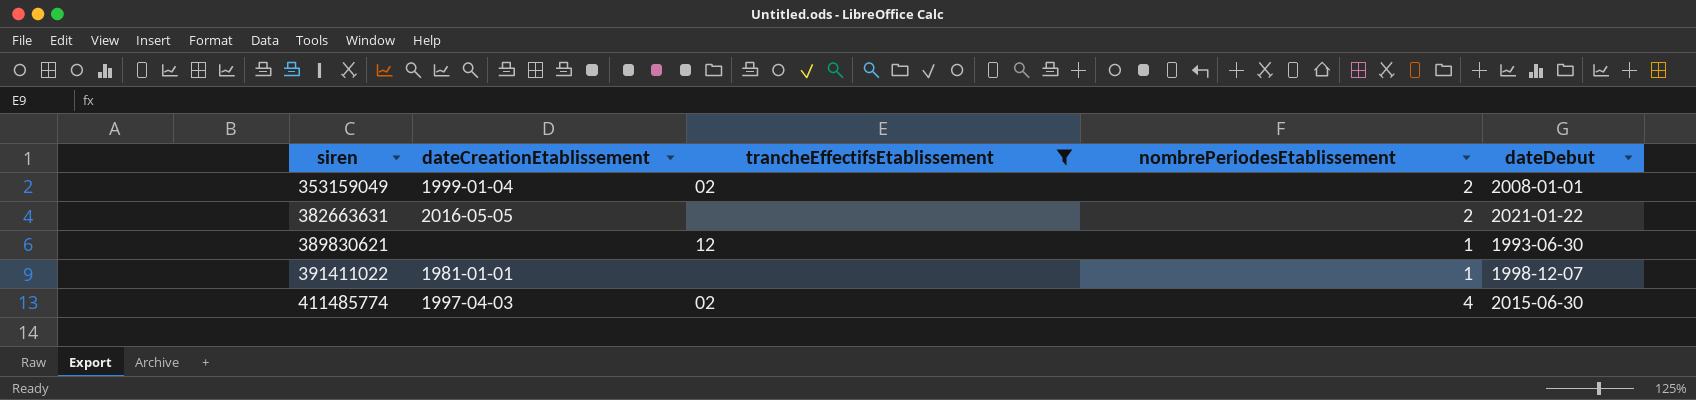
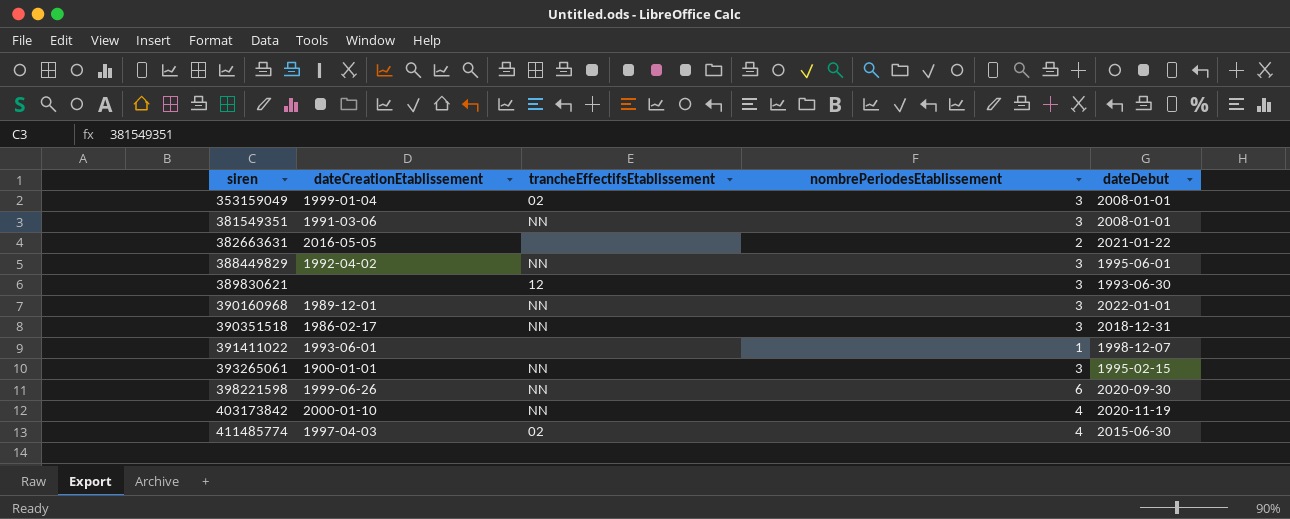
filter: trancheEffectifsEtablissement != NN -> none
353159049 | nombrePeriodesEtablissement: 2 -> 3
389830621 | nombrePeriodesEtablissement: 1 -> 3
391411022 | dateCreationEtablissement: 1981-01-01 -> 1993-06-01

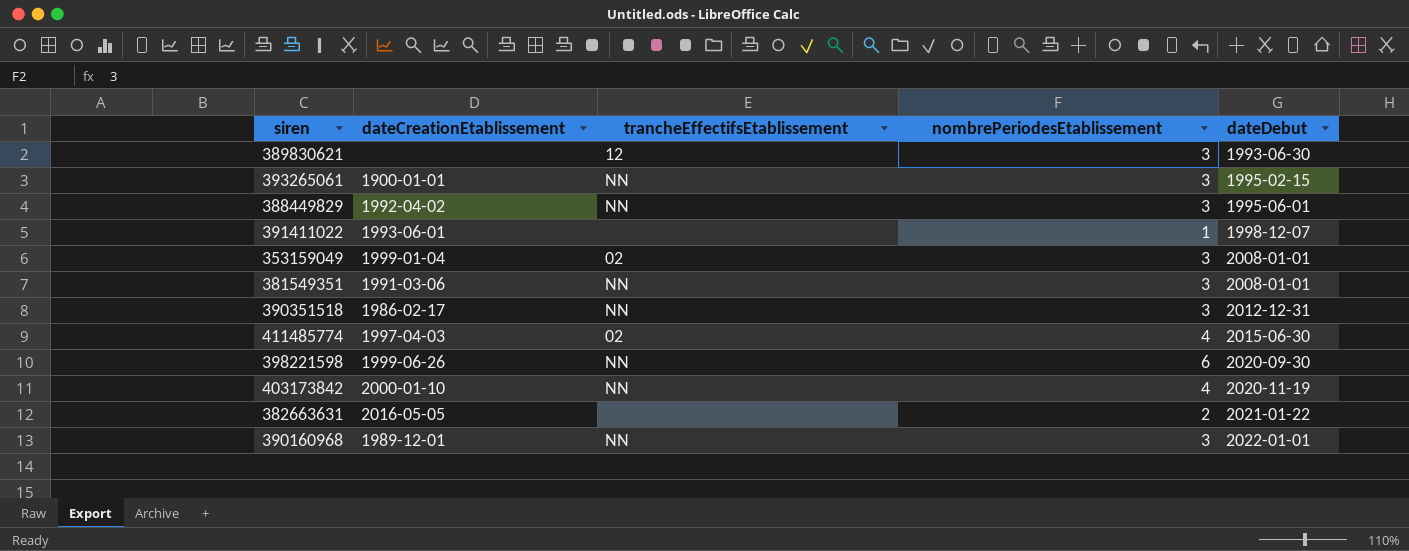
row order: siren ascending -> dateDebut ascending
390351518 | dateDebut: 2018-12-31 -> 2012-12-31

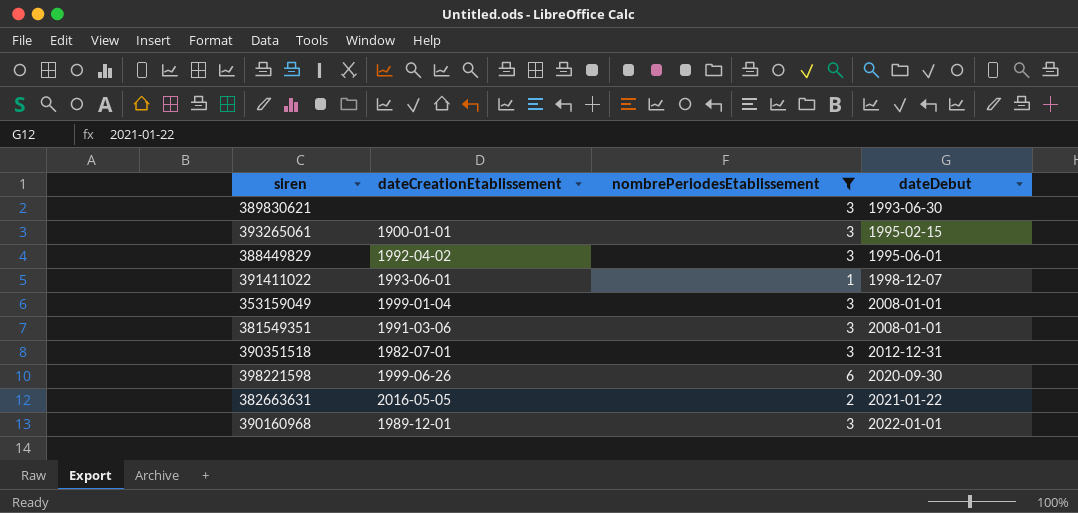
filter: none -> nombrePeriodesEtablissement != 4
column trancheEffectifsEtablissement | position: 3 -> none
390351518 | dateCreationEtablissement: 1986-02-17 -> 1982-07-01

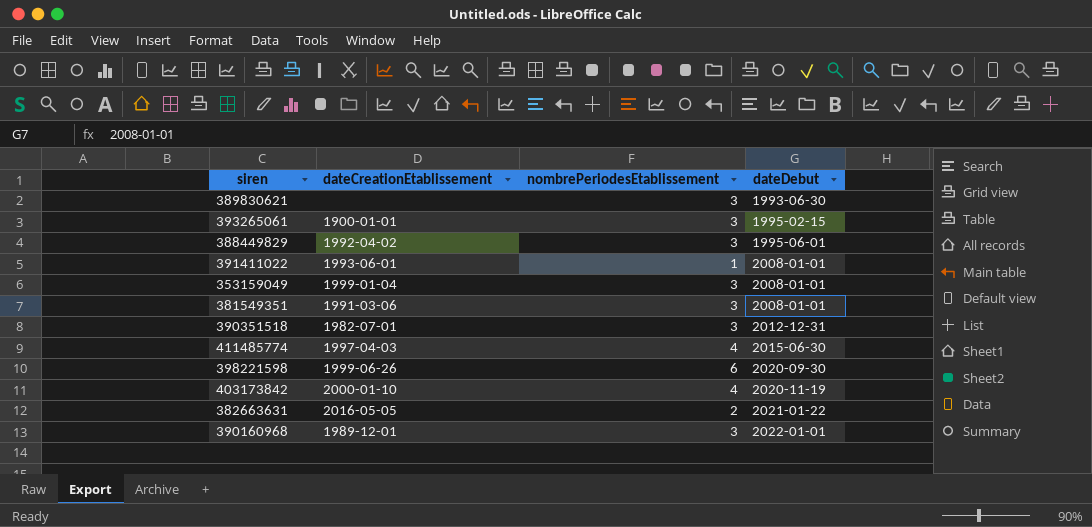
filter: nombrePeriodesEtablissement != 4 -> none
391411022 | dateDebut: 1998-12-07 -> 2008-01-01

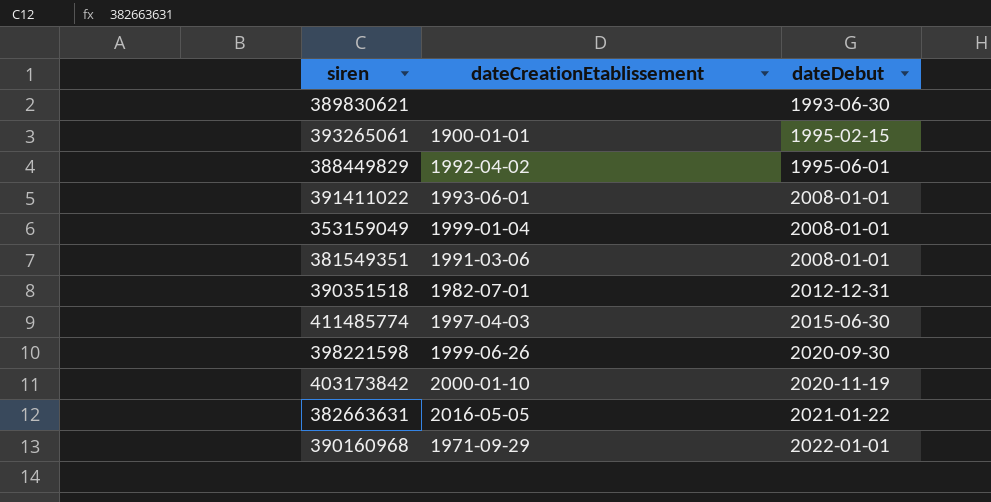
column nombrePeriodesEtablissement | position: 3 -> none
390160968 | dateCreationEtablissement: 1989-12-01 -> 1971-09-29

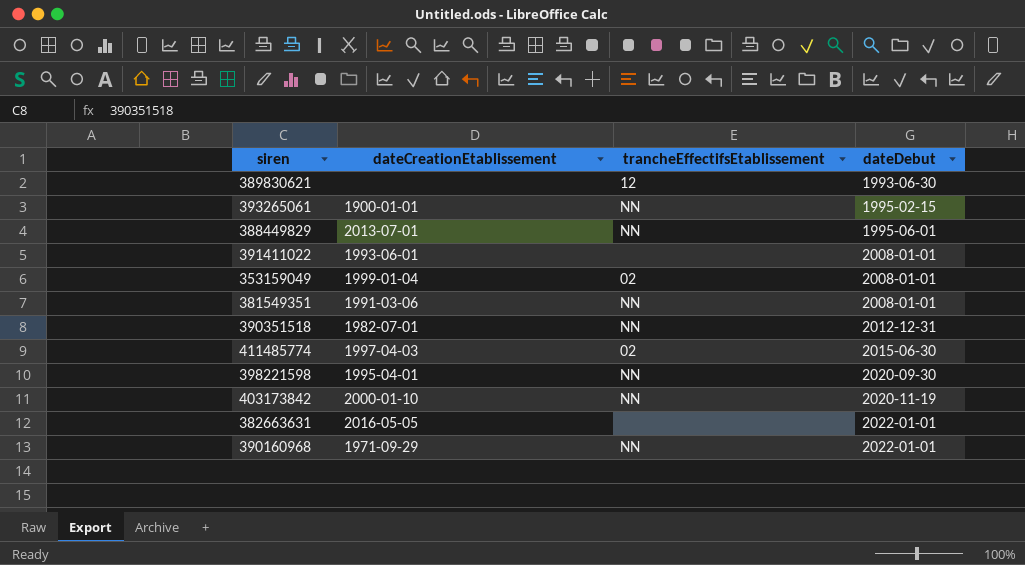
column trancheEffectifsEtablissement | position: none -> 3
388449829 | dateCreationEtablissement: 1992-04-02 -> 2013-07-01
398221598 | dateCreationEtablissement: 1999-06-26 -> 1995-04-01
382663631 | dateDebut: 2021-01-22 -> 2022-01-01

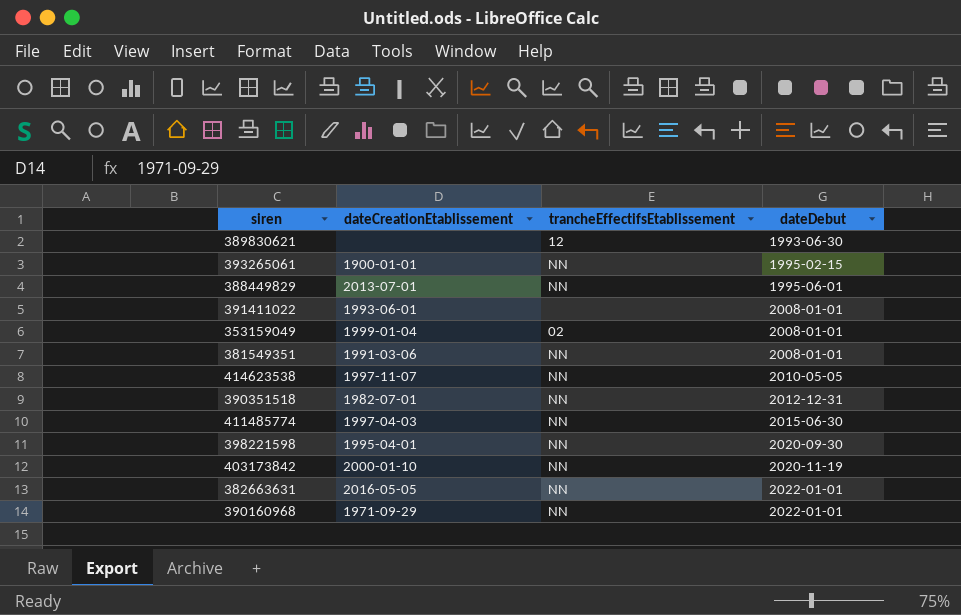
row 414623538: none -> 1997-11-07 | NN | 2010-05-05
411485774 | trancheEffectifsEtablissement: 02 -> NN
382663631 | trancheEffectifsEtablissement: none -> NN

